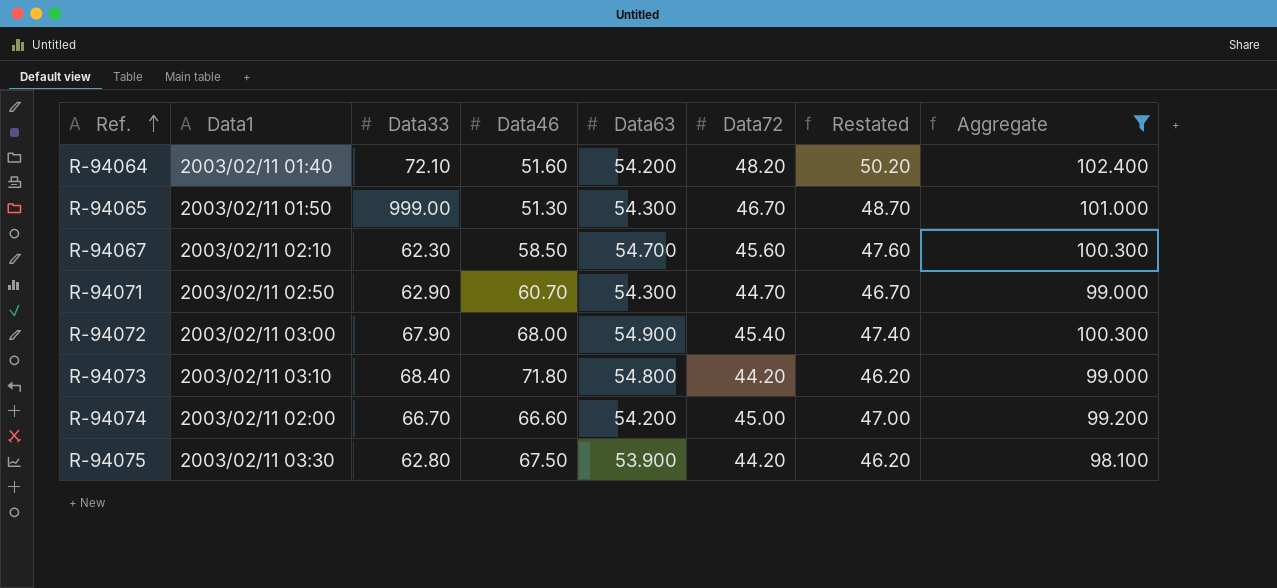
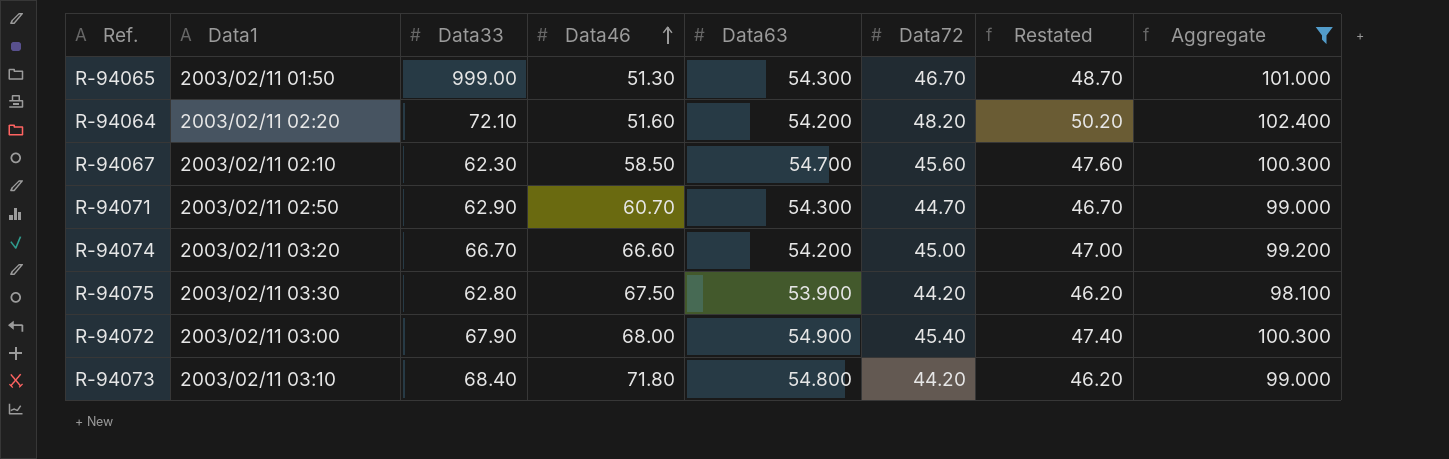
row order: Ref. ascending -> Data46 ascending
R-94064 | Data1: 2003/02/11 01:40 -> 2003/02/11 02:20
R-94074 | Data1: 2003/02/11 02:00 -> 2003/02/11 03:20

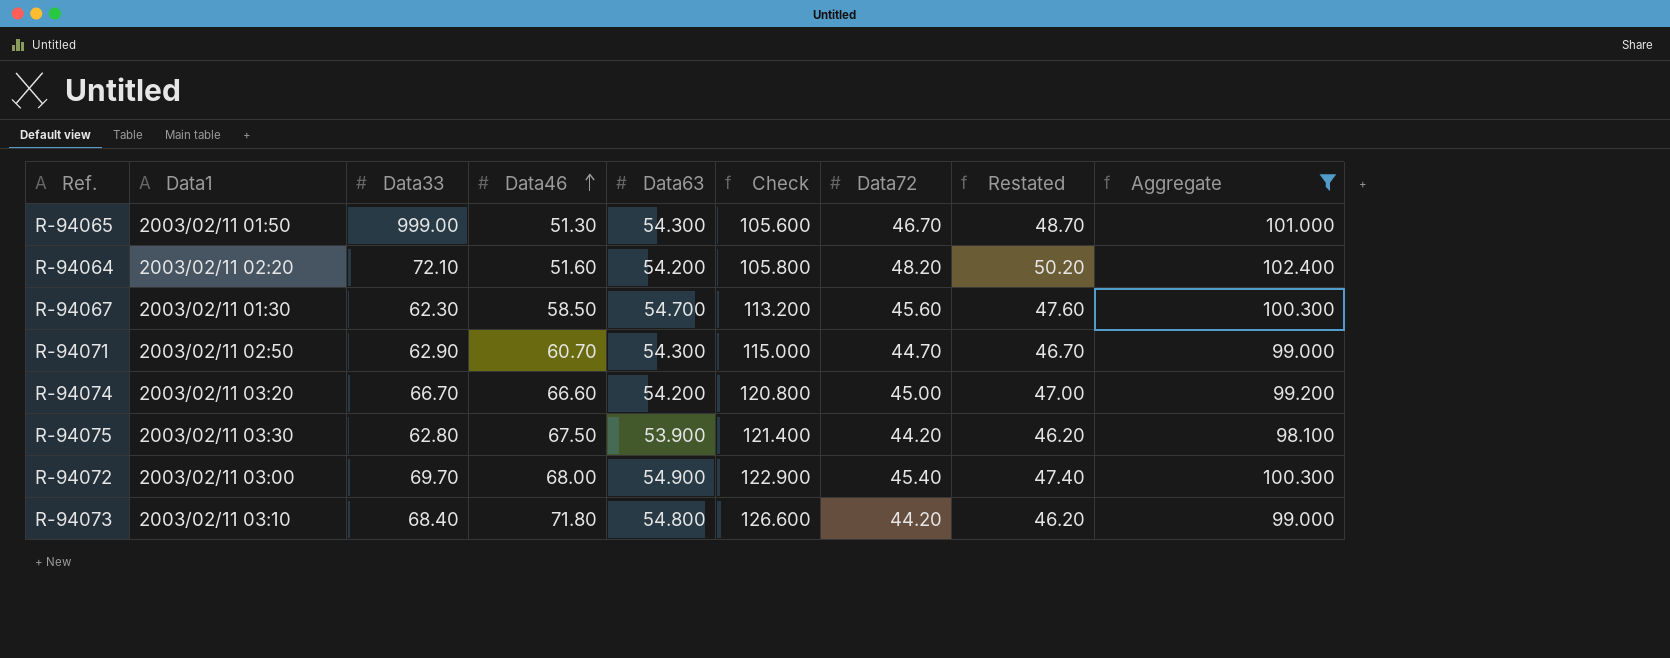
column Check | formula: none -> [Data46] + [Data63]
R-94067 | Data1: 2003/02/11 02:10 -> 2003/02/11 01:30
R-94072 | Data33: 67.90 -> 69.70

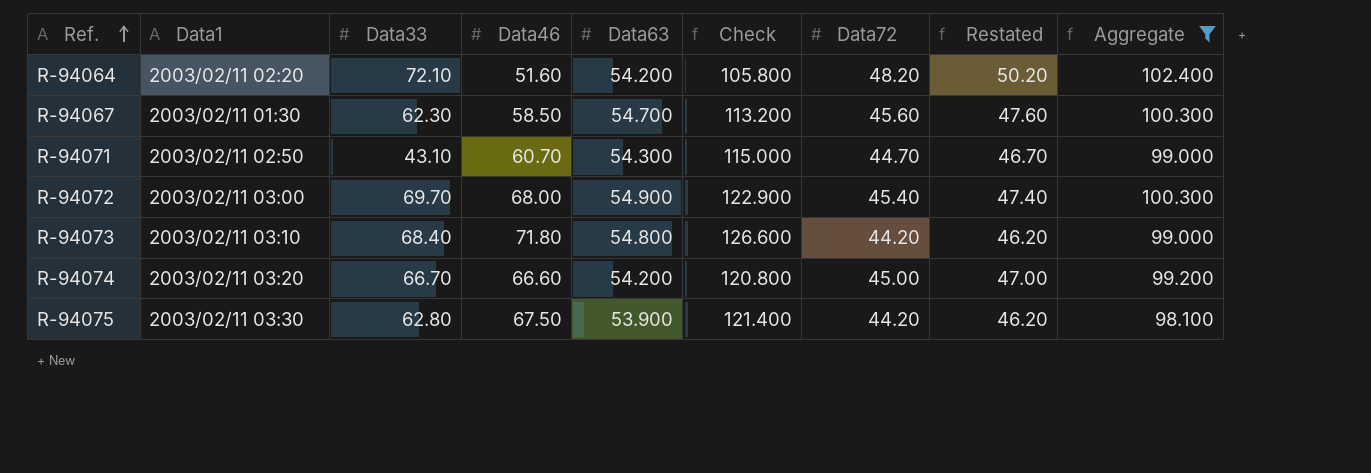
row order: Data46 ascending -> Ref. ascending
row R-94065: 2003/02/11 01:50 | 999.00 | 51.30 | 54.300 | 105.600 | 46.70 | 48.70 | 101.000 -> none
R-94071 | Data33: 62.90 -> 43.10

